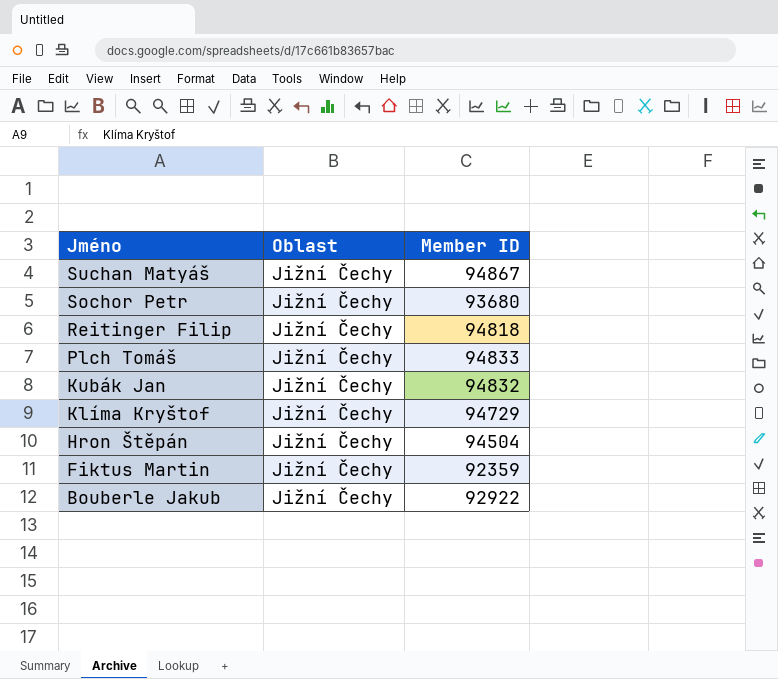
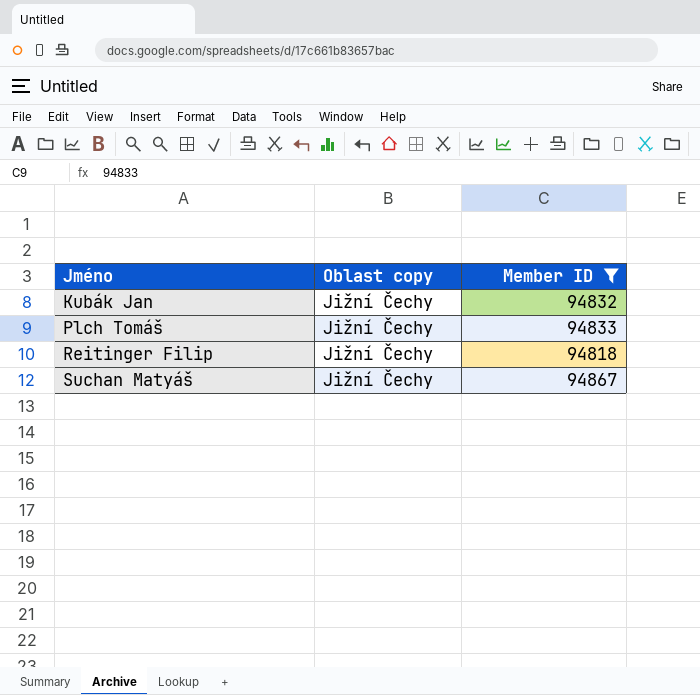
filter: none -> Member ID >= 94818
row order: Jméno descending -> Jméno ascending
column name: Oblast -> Oblast copy

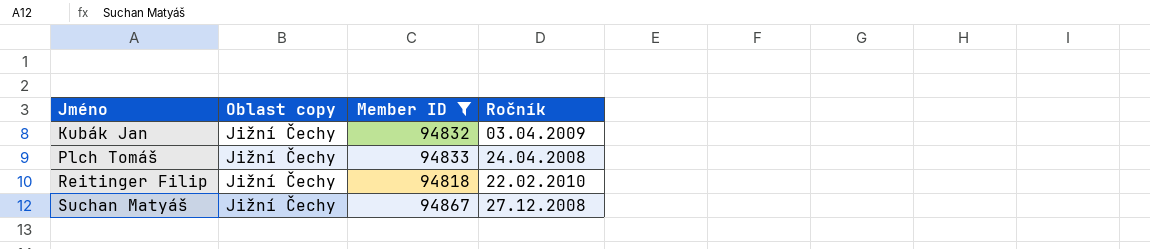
column Ročník | position: none -> 4

